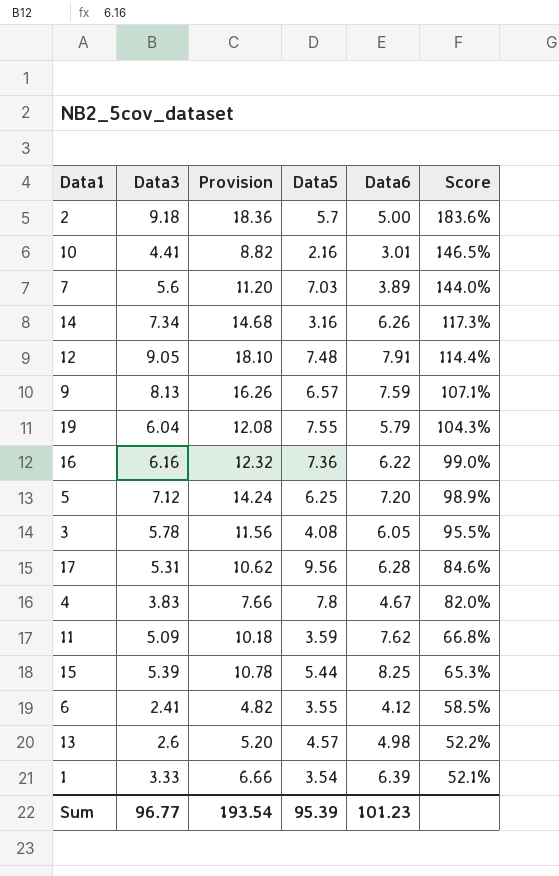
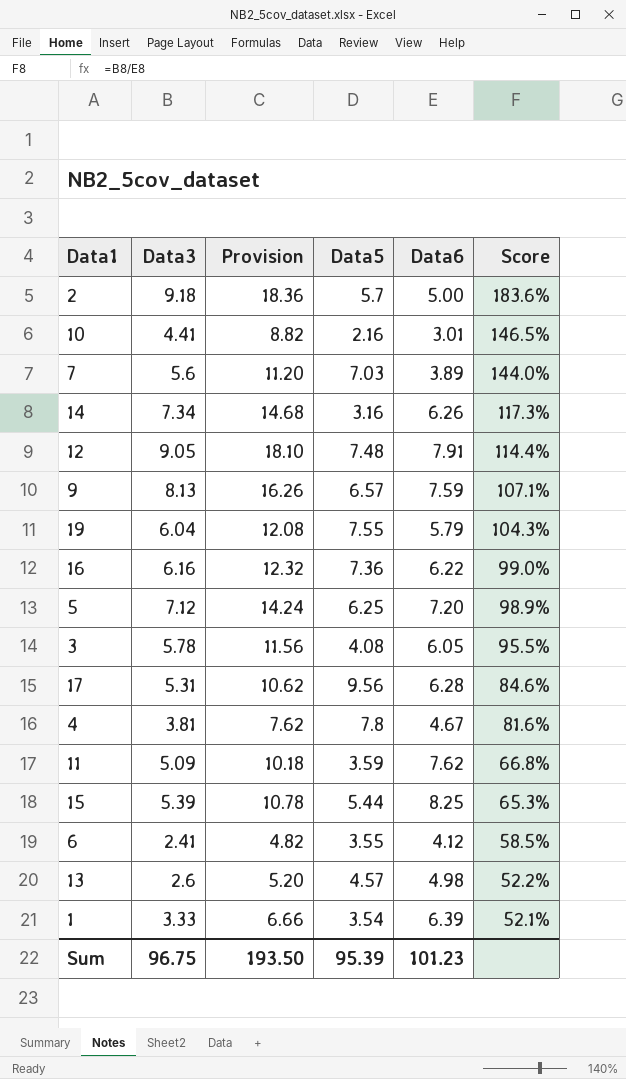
4 | Data3: 3.83 -> 3.81
4 | Provision: 7.66 -> 7.62
4 | Score: 82.0% -> 81.6%
Sum | Data3: 96.77 -> 96.75
Sum | Provision: 193.54 -> 193.50

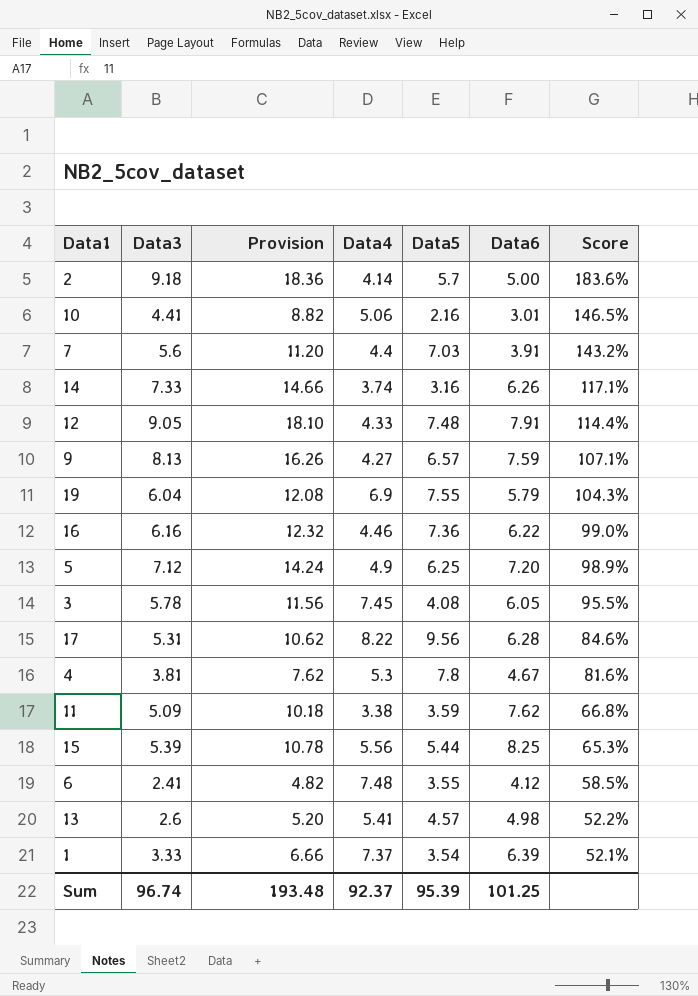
column Data4 | position: none -> 4
7 | Data6: 3.89 -> 3.91
7 | Score: 144.0% -> 143.2%
14 | Data3: 7.34 -> 7.33
14 | Provision: 14.68 -> 14.66
14 | Score: 117.3% -> 117.1%
Sum | Data3: 96.75 -> 96.74
Sum | Provision: 193.50 -> 193.48
Sum | Data6: 101.23 -> 101.25

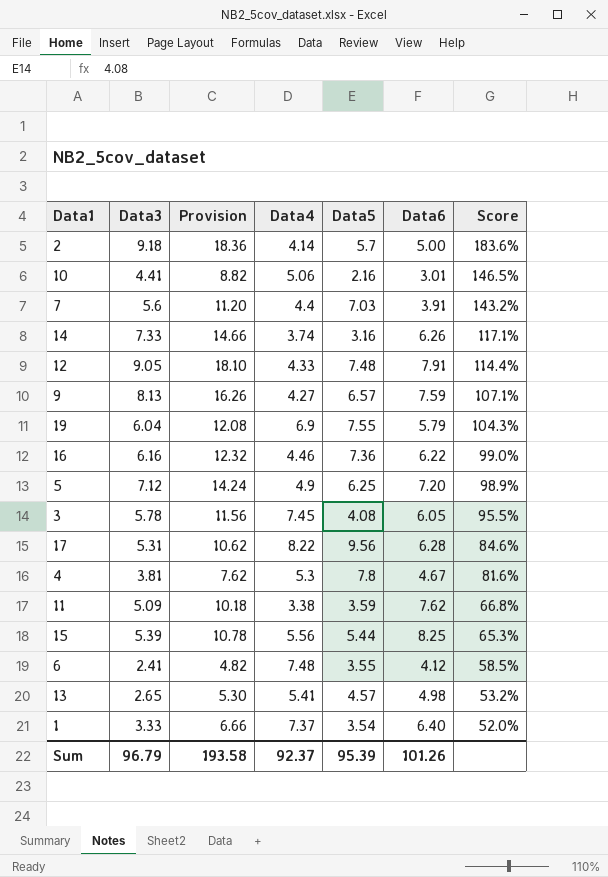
13 | Data3: 2.6 -> 2.65
13 | Provision: 5.20 -> 5.30
13 | Score: 52.2% -> 53.2%
1 | Data6: 6.39 -> 6.40
1 | Score: 52.1% -> 52.0%
Sum | Data3: 96.74 -> 96.79
Sum | Provision: 193.48 -> 193.58
Sum | Data6: 101.25 -> 101.26

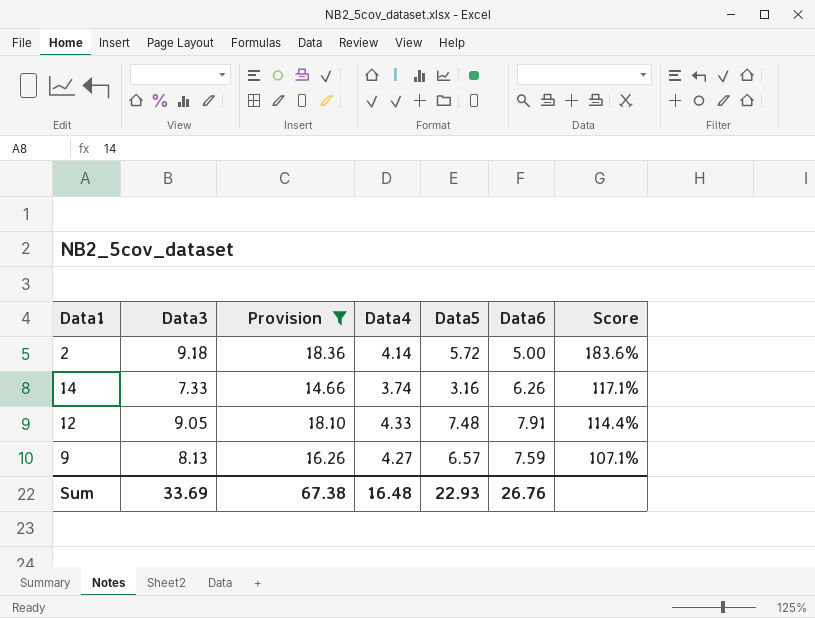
filter: none -> Provision >= 14.66
2 | Data5: 5.7 -> 5.72
Sum | Data3: 96.79 -> 33.69
Sum | Provision: 193.58 -> 67.38
Sum | Data4: 92.37 -> 16.48
Sum | Data5: 95.39 -> 22.93
Sum | Data6: 101.26 -> 26.76

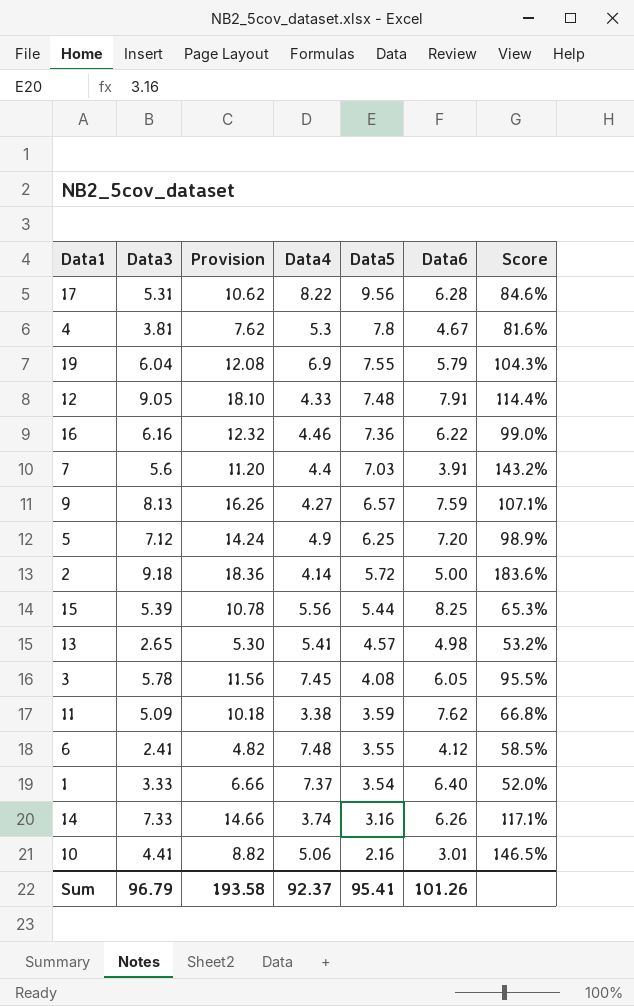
filter: Provision >= 14.66 -> none
row order: Score descending -> Data5 descending
Sum | Data3: 33.69 -> 96.79
Sum | Provision: 67.38 -> 193.58
Sum | Data4: 16.48 -> 92.37
Sum | Data5: 22.93 -> 95.41
Sum | Data6: 26.76 -> 101.26

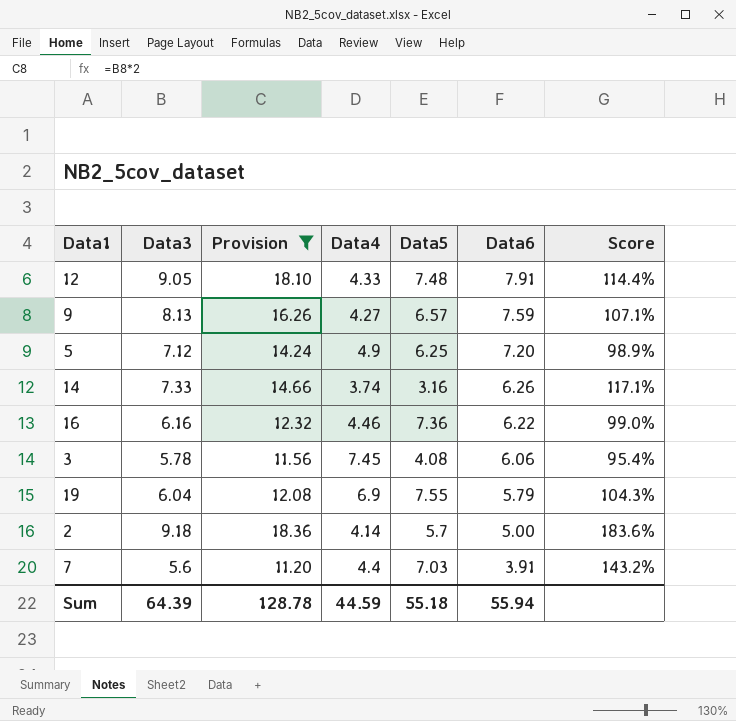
filter: none -> Provision >= 11.20
row order: Data5 descending -> Data6 descending
3 | Data6: 6.05 -> 6.06
3 | Score: 95.5% -> 95.4%
2 | Data5: 5.72 -> 5.7
Sum | Data3: 96.79 -> 64.39
Sum | Provision: 193.58 -> 128.78
Sum | Data4: 92.37 -> 44.59
Sum | Data5: 95.41 -> 55.18
Sum | Data6: 101.26 -> 55.94

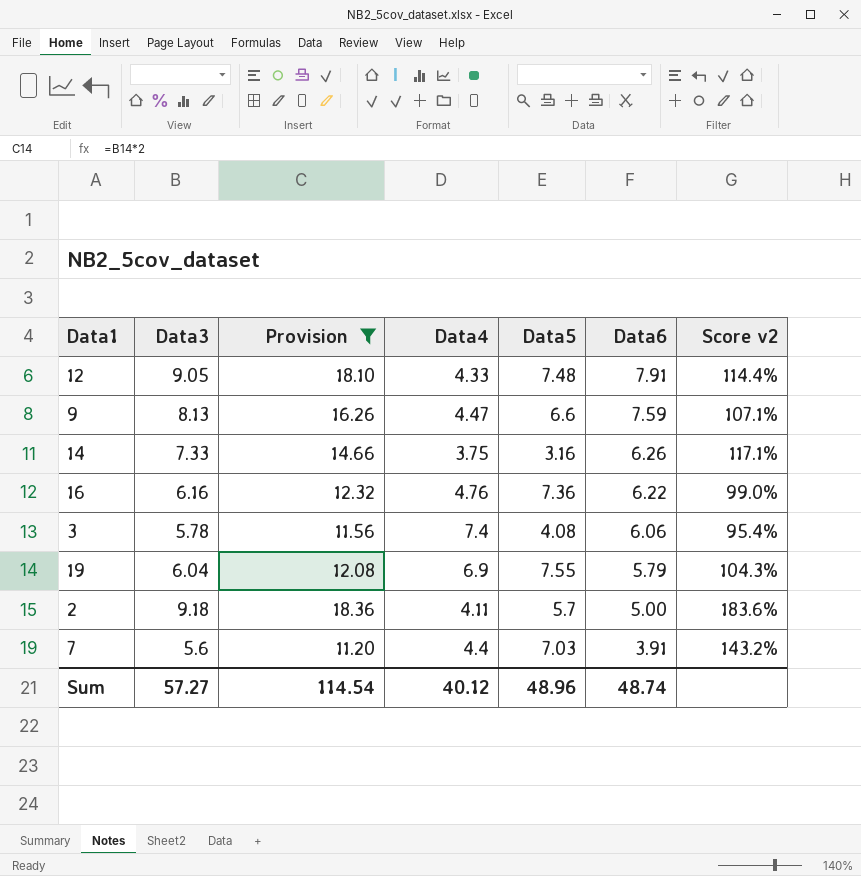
column name: Score -> Score v2
row 5: 7.12 | 14.24 | 4.9 | 6.25 | 7.20 | 98.9% -> none
9 | Data4: 4.27 -> 4.47
9 | Data5: 6.57 -> 6.6
14 | Data4: 3.74 -> 3.75
16 | Data4: 4.46 -> 4.76
3 | Data4: 7.45 -> 7.4
2 | Data4: 4.14 -> 4.11
Sum | Data3: 64.39 -> 57.27
Sum | Provision: 128.78 -> 114.54
Sum | Data4: 44.59 -> 40.12
Sum | Data5: 55.18 -> 48.96
Sum | Data6: 55.94 -> 48.74

